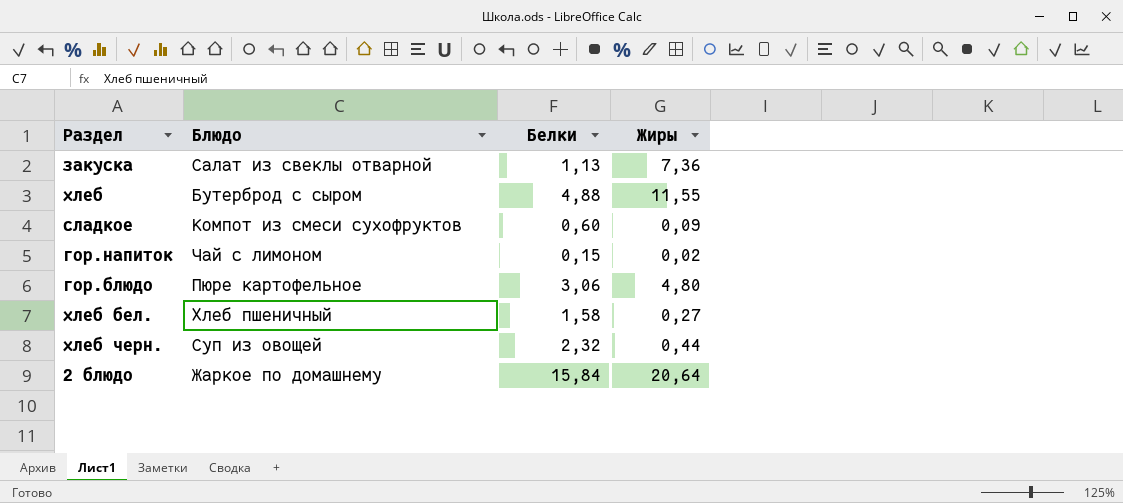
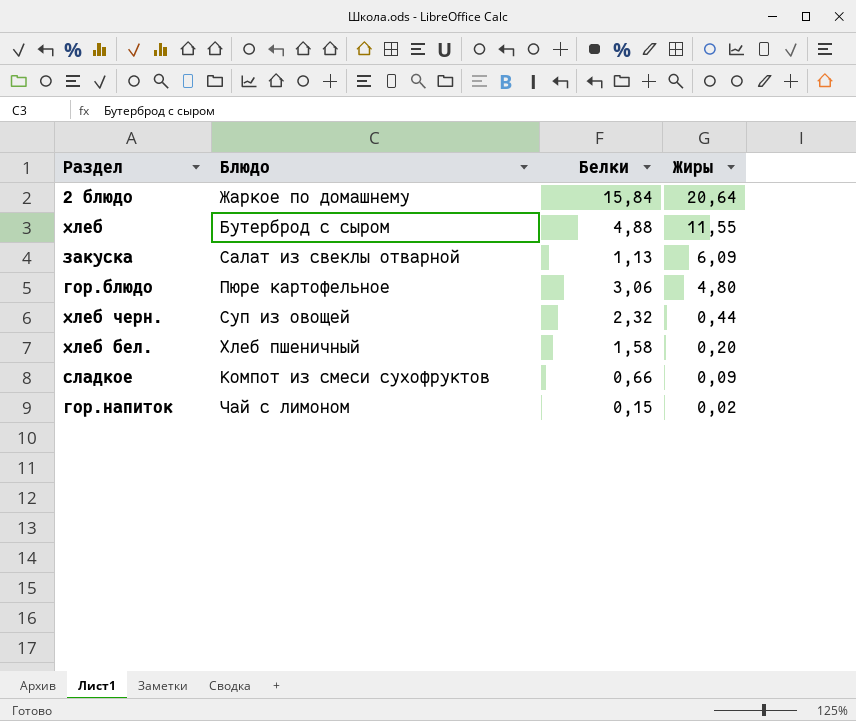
row order: none -> Жиры descending
закуска | Жиры: 7,36 -> 6,09
хлеб бел. | Жиры: 0,27 -> 0,20
сладкое | Белки: 0,60 -> 0,66

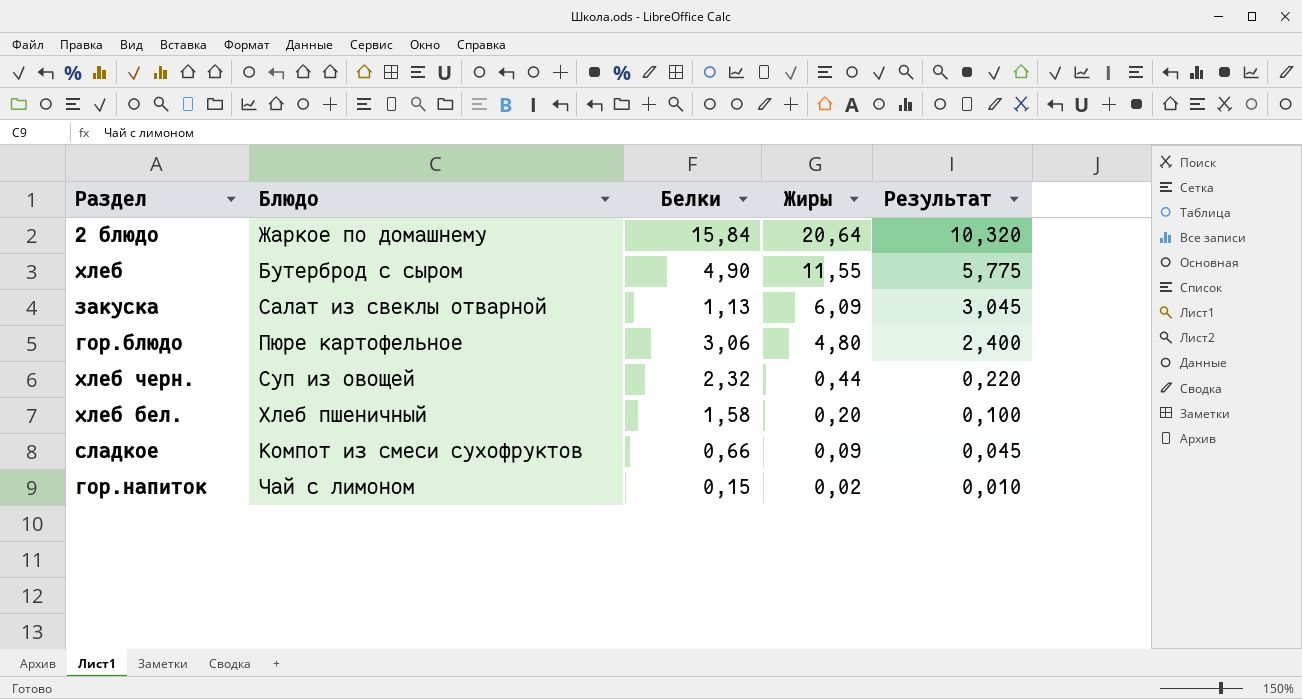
column Результат | formula: none -> [Жиры] * 0,5
хлеб | Белки: 4,88 -> 4,90

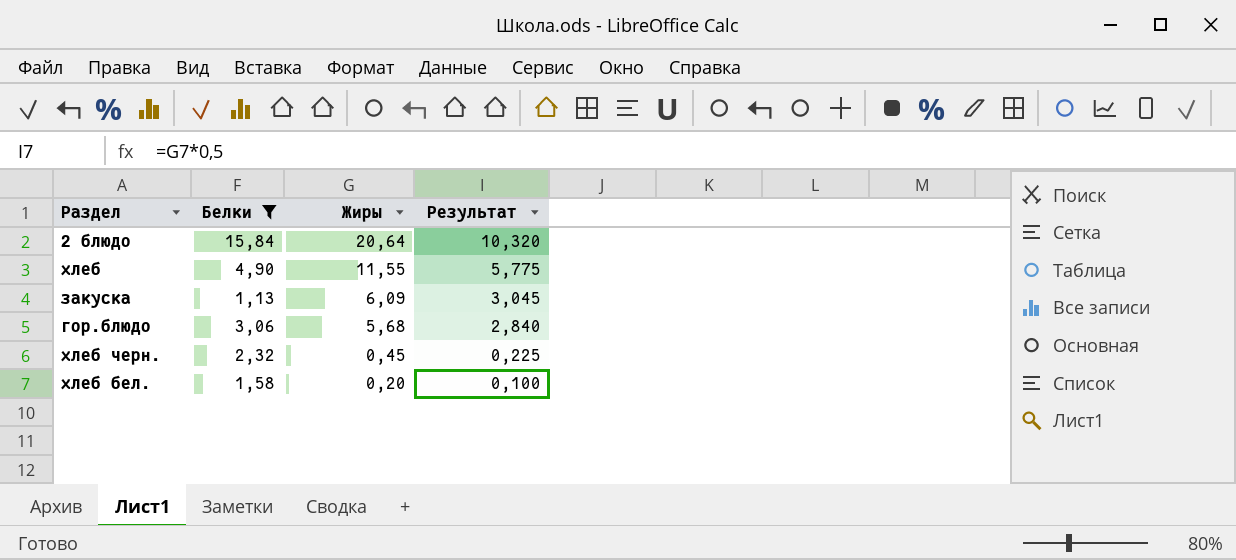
filter: none -> Белки >= 1,13
column Блюдо | position: 2 -> none
гор.блюдо | Жиры: 4,80 -> 5,68
гор.блюдо | Результат: 2,400 -> 2,840
хлеб черн. | Жиры: 0,44 -> 0,45
хлеб черн. | Результат: 0,220 -> 0,225

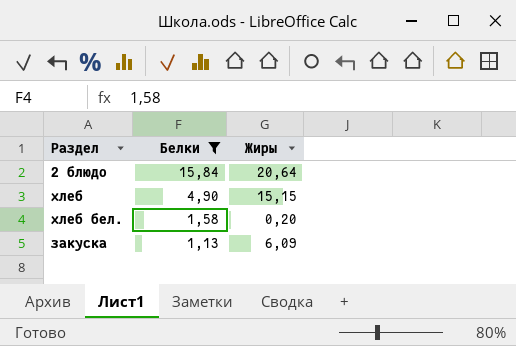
row order: Жиры descending -> Белки descending
column Результат | formula: [Жиры] * 0,5 -> none
row гор.блюдо: 3,06 | 5,68 | 2,840 -> none
row хлеб черн.: 2,32 | 0,45 | 0,225 -> none
хлеб | Жиры: 11,55 -> 15,15

